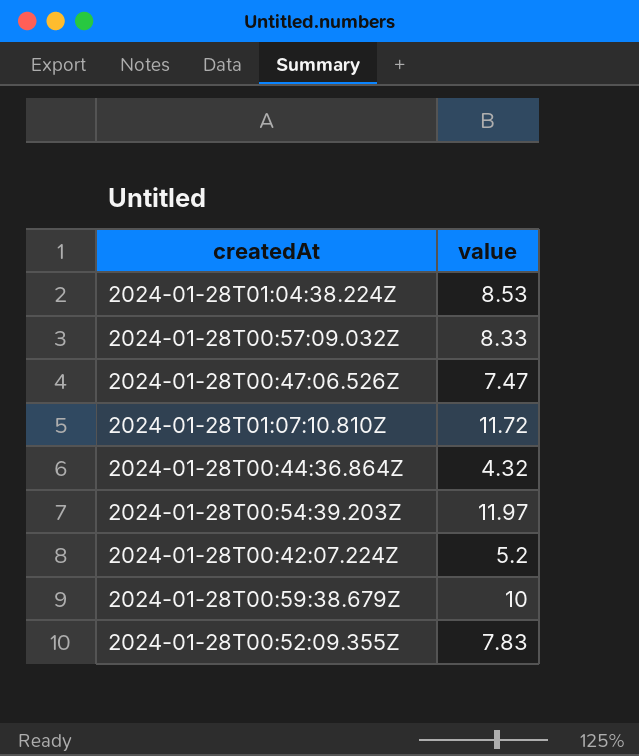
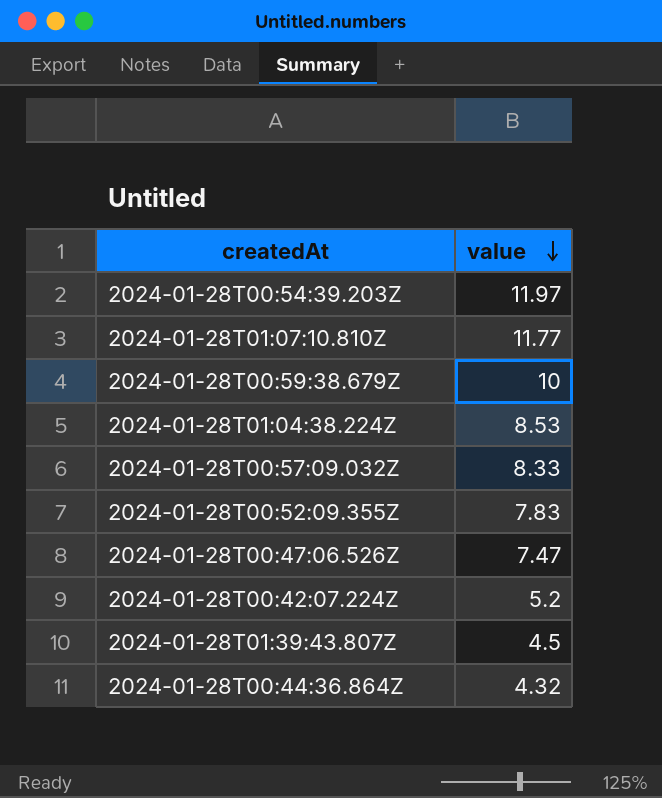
row order: none -> value descending
2024-01-28T01:07:10.810Z | value: 11.72 -> 11.77
row 2024-01-28T01:39:43.807Z: none -> 4.5

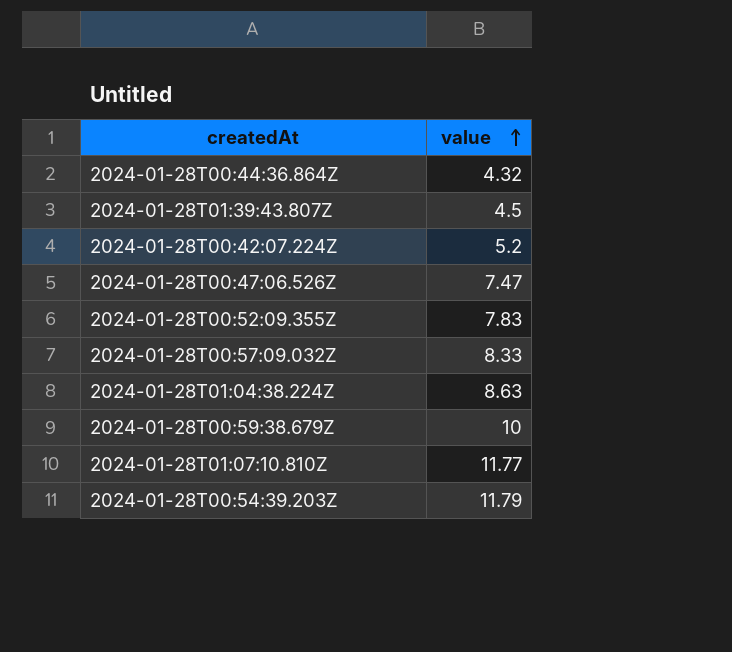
row order: value descending -> value ascending
2024-01-28T01:04:38.224Z | value: 8.53 -> 8.63
2024-01-28T00:54:39.203Z | value: 11.97 -> 11.79

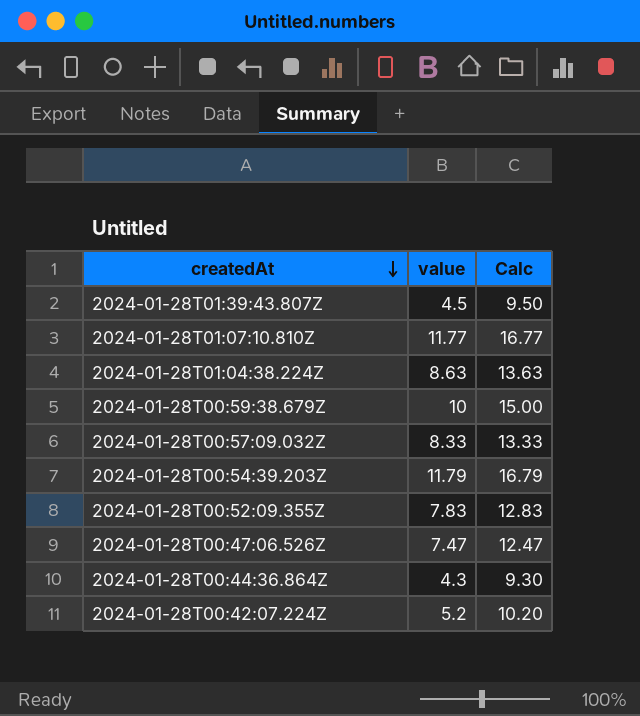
row order: value ascending -> createdAt descending
column Calc | formula: none -> [value] + 5
2024-01-28T00:44:36.864Z | value: 4.32 -> 4.3

